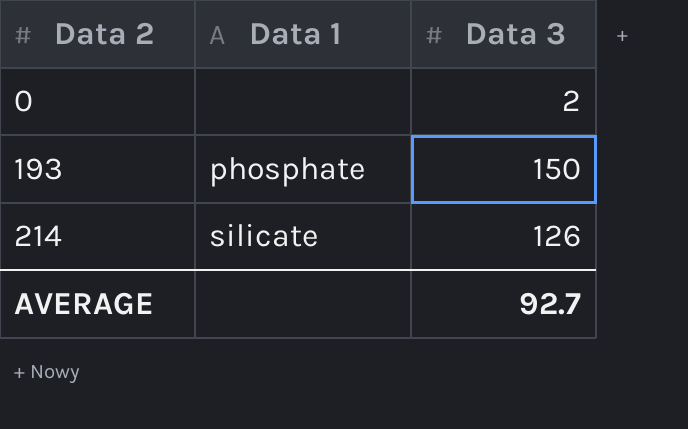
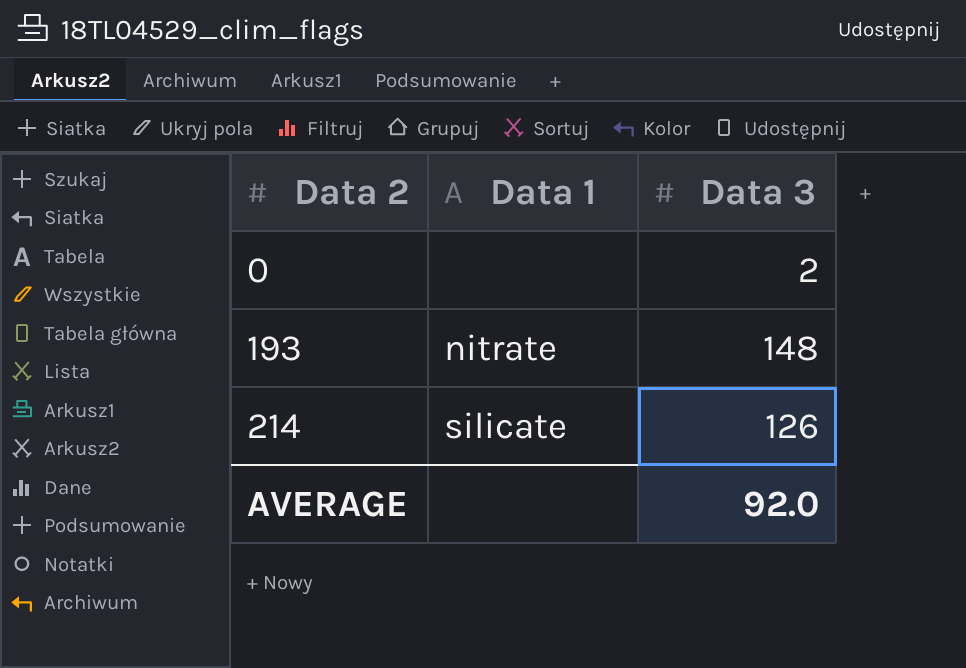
193 | Data 1: phosphate -> nitrate
193 | Data 3: 150 -> 148
AVERAGE | Data 3: 92.7 -> 92.0

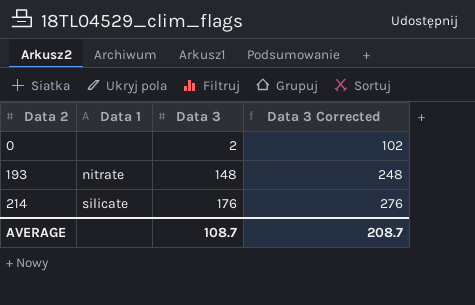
column Data 3 Corrected | formula: none -> [Data 3] + 100
214 | Data 3: 126 -> 176
AVERAGE | Data 3: 92.0 -> 108.7

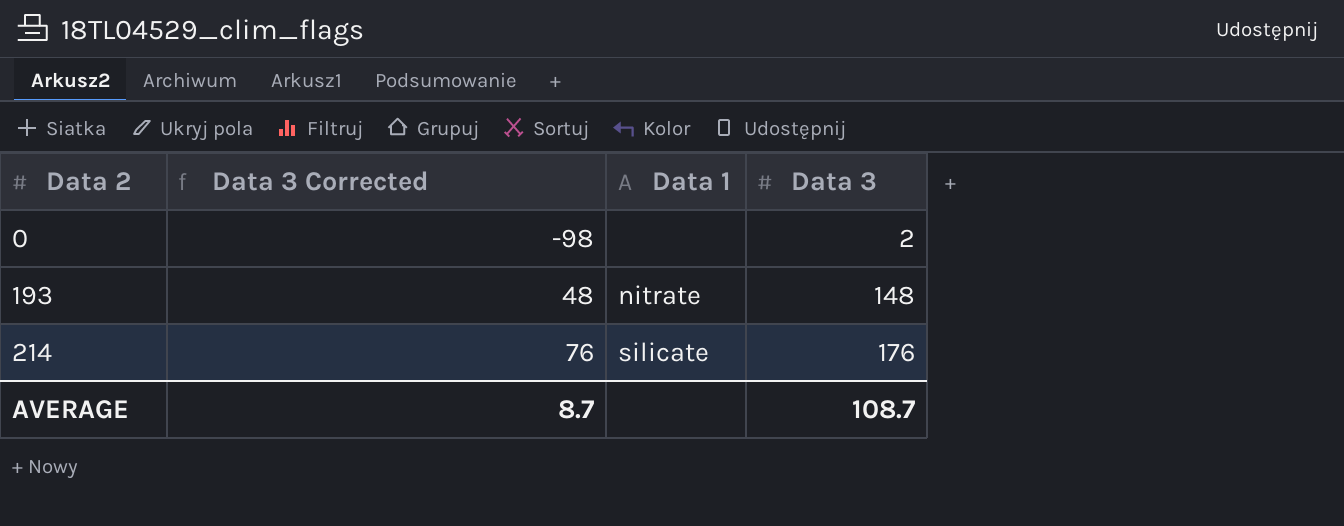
column Data 3 Corrected | formula: [Data 3] + 100 -> [Data 3] - 100
column Data 3 Corrected | position: 4 -> 2
AVERAGE | Data 3 Corrected: 208.7 -> 8.7

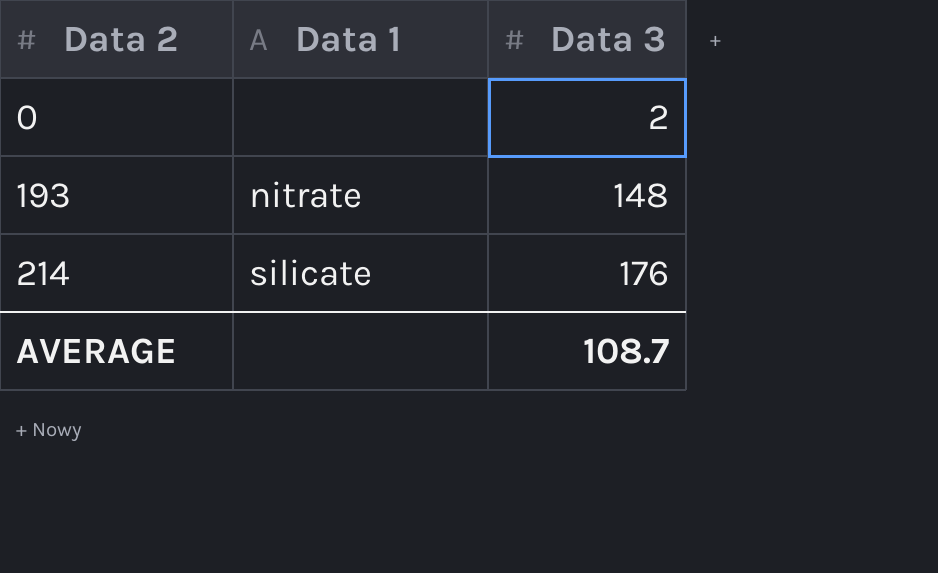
column Data 3 Corrected | formula: [Data 3] - 100 -> none

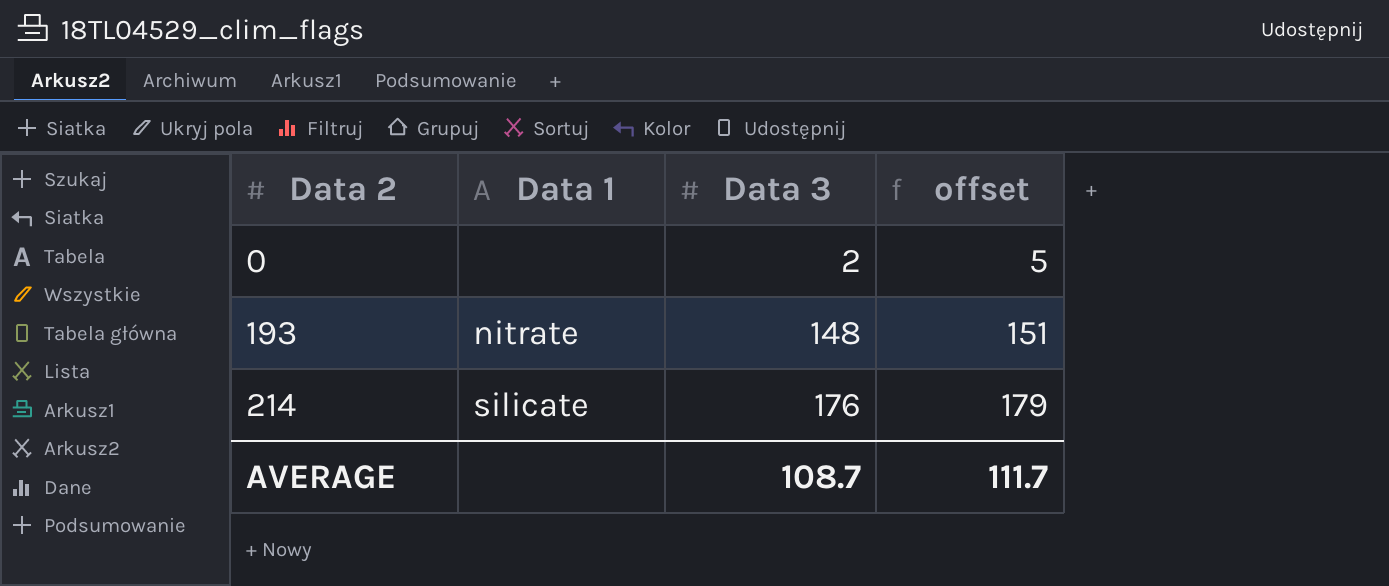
column offset | formula: none -> [Data 3] + 3

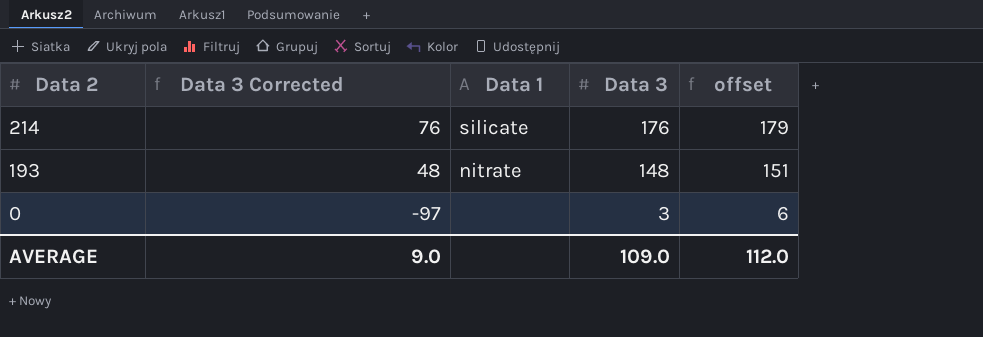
row order: Data 2 ascending -> Data 2 descending
column Data 3 Corrected | formula: none -> [Data 3] - 100
0 | Data 3: 2 -> 3
0 | offset: 5 -> 6
AVERAGE | Data 3: 108.7 -> 109.0
AVERAGE | offset: 111.7 -> 112.0

